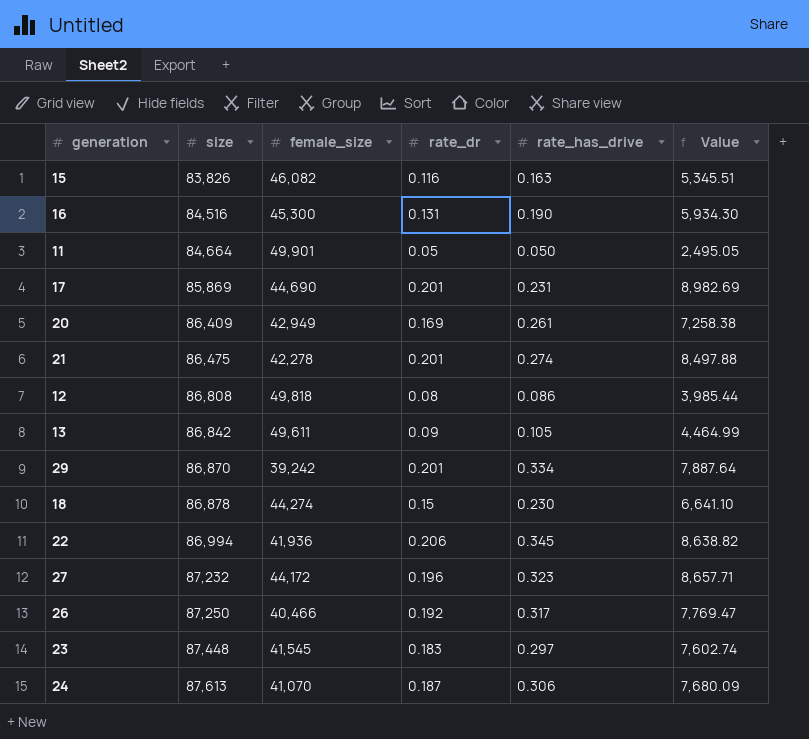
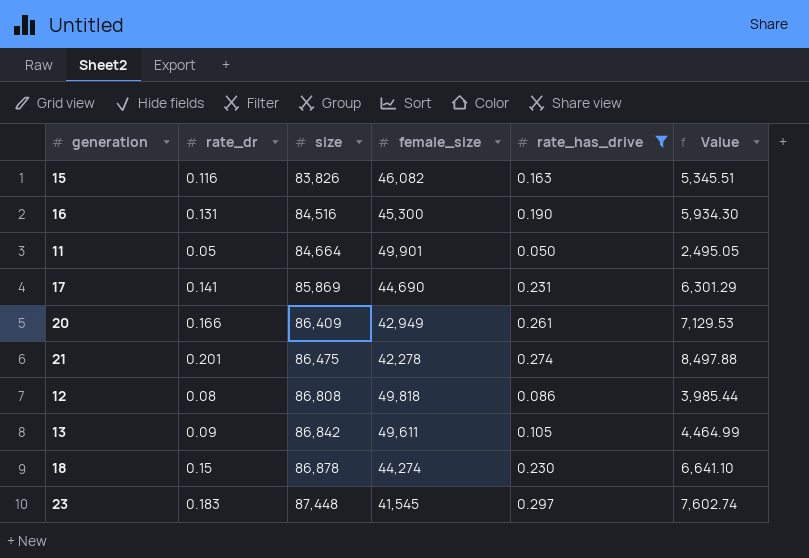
filter: none -> rate_has_drive <= 0.297
column rate_dr | position: 4 -> 2
17 | rate_dr: 0.201 -> 0.141
17 | Value: 8,982.69 -> 6,301.29
20 | rate_dr: 0.169 -> 0.166
20 | Value: 7,258.38 -> 7,129.53

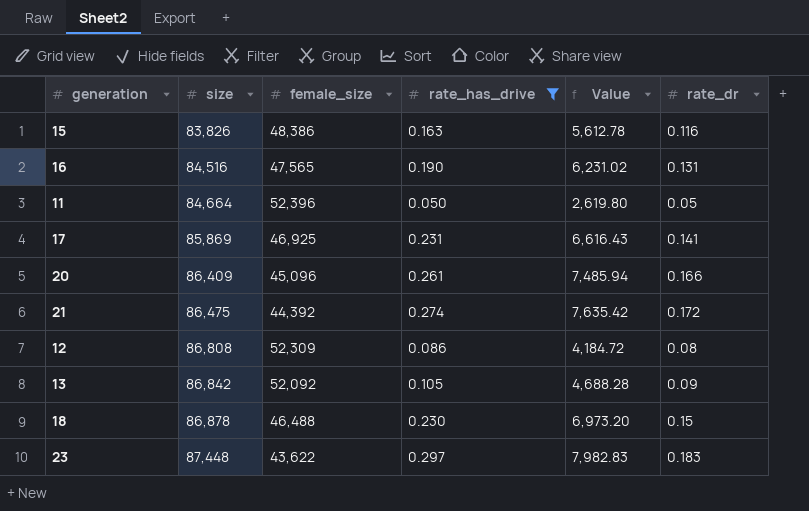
column rate_dr | position: 2 -> 6
15 | female_size: 46,082 -> 48,386
15 | Value: 5,345.51 -> 5,612.78
16 | female_size: 45,300 -> 47,565
16 | Value: 5,934.30 -> 6,231.02
11 | female_size: 49,901 -> 52,396
11 | Value: 2,495.05 -> 2,619.80
17 | female_size: 44,690 -> 46,925
17 | Value: 6,301.29 -> 6,616.43
20 | female_size: 42,949 -> 45,096
20 | Value: 7,129.53 -> 7,485.94
21 | female_size: 42,278 -> 44,392
21 | Value: 8,497.88 -> 7,635.42
21 | rate_dr: 0.201 -> 0.172
12 | female_size: 49,818 -> 52,309
12 | Value: 3,985.44 -> 4,184.72
13 | female_size: 49,611 -> 52,092
13 | Value: 4,464.99 -> 4,688.28
18 | female_size: 44,274 -> 46,488
18 | Value: 6,641.10 -> 6,973.20
23 | female_size: 41,545 -> 43,622
23 | Value: 7,602.74 -> 7,982.83

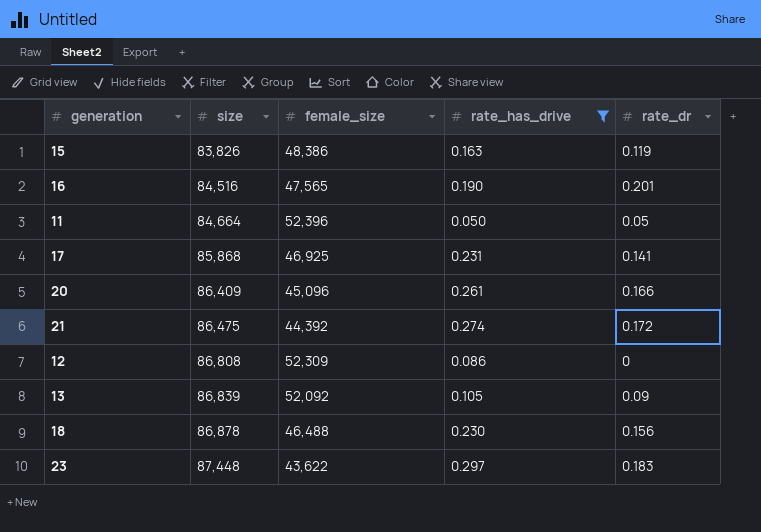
column Value | formula: [female_size] * [rate_dr] -> none
15 | rate_dr: 0.116 -> 0.119
16 | rate_dr: 0.131 -> 0.201
17 | size: 85,869 -> 85,868
12 | rate_dr: 0.08 -> 0
13 | size: 86,842 -> 86,839
18 | rate_dr: 0.15 -> 0.156

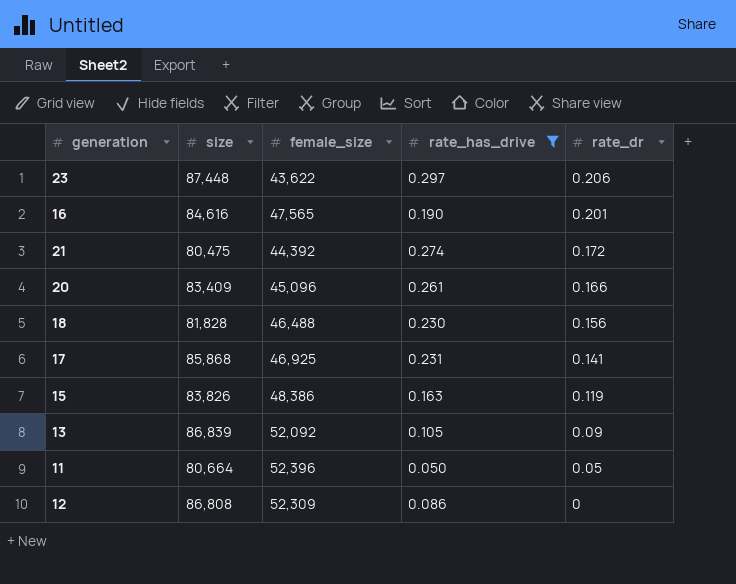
row order: size ascending -> rate_dr descending
23 | rate_dr: 0.183 -> 0.206
16 | size: 84,516 -> 84,616
21 | size: 86,475 -> 80,475
20 | size: 86,409 -> 83,409
18 | size: 86,878 -> 81,828
11 | size: 84,664 -> 80,664

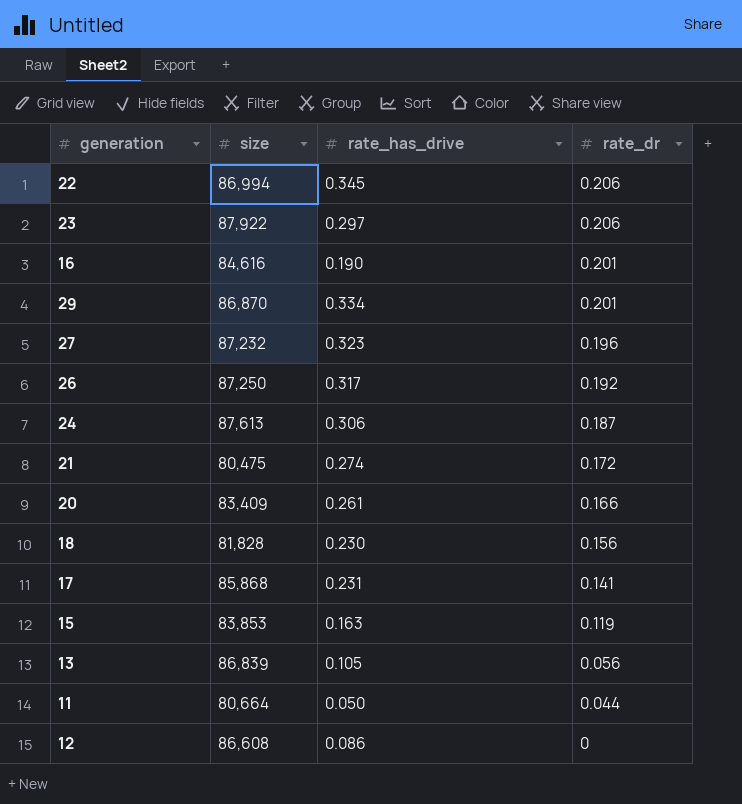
filter: rate_has_drive <= 0.297 -> none
column female_size | position: 3 -> none
23 | size: 87,448 -> 87,922
15 | size: 83,826 -> 83,853
13 | rate_dr: 0.09 -> 0.056
11 | rate_dr: 0.05 -> 0.044
12 | size: 86,808 -> 86,608

